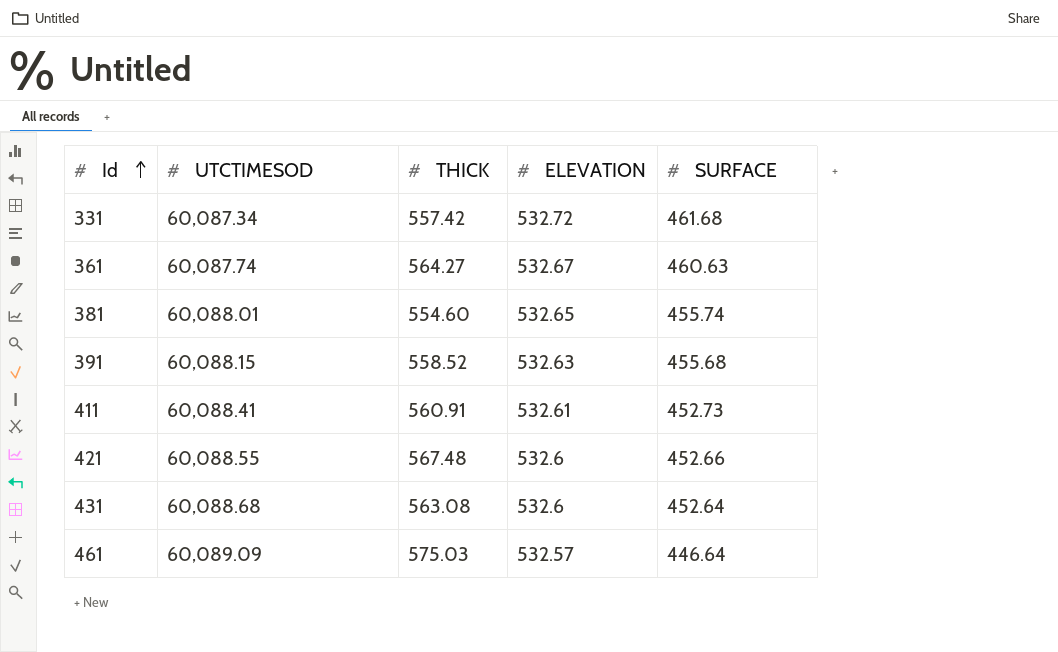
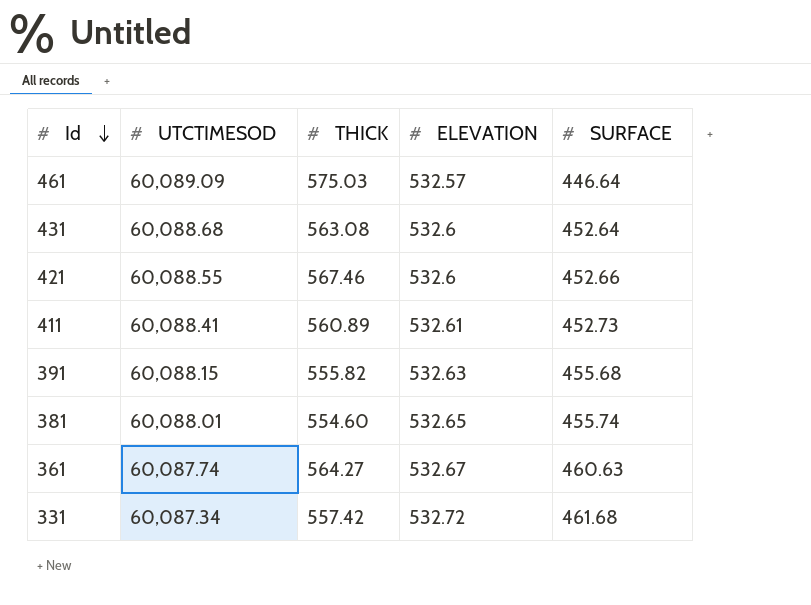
row order: Id ascending -> Id descending
421 | THICK: 567.48 -> 567.46
411 | THICK: 560.91 -> 560.89
391 | THICK: 558.52 -> 555.82

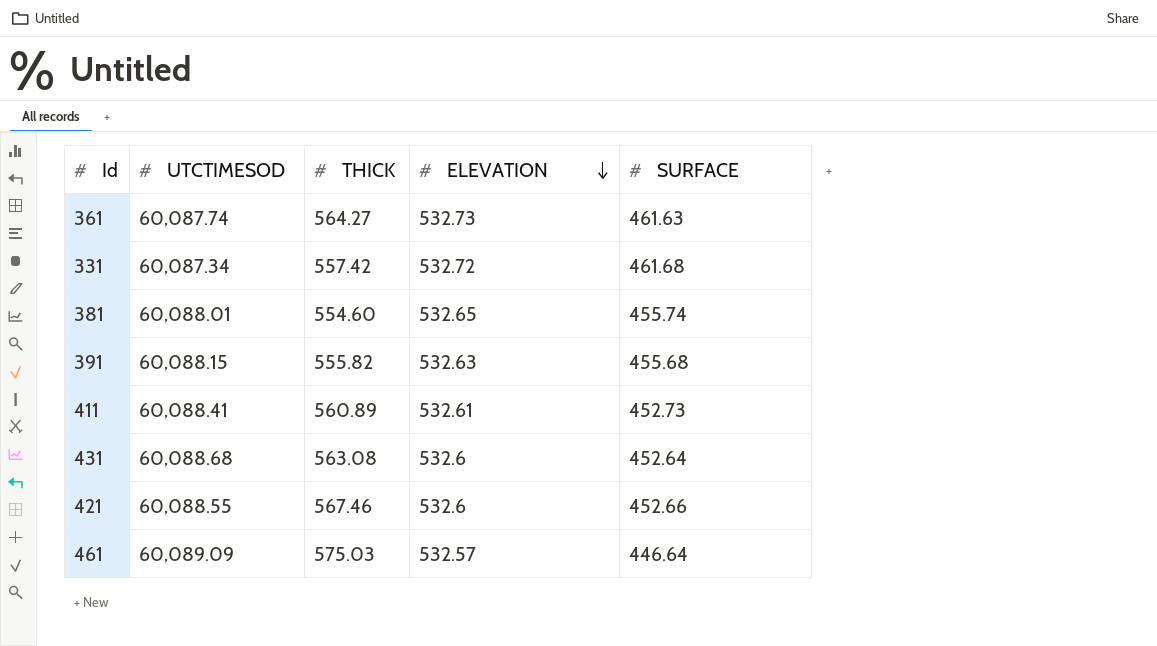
row order: Id descending -> ELEVATION descending
361 | ELEVATION: 532.67 -> 532.73
361 | SURFACE: 460.63 -> 461.63

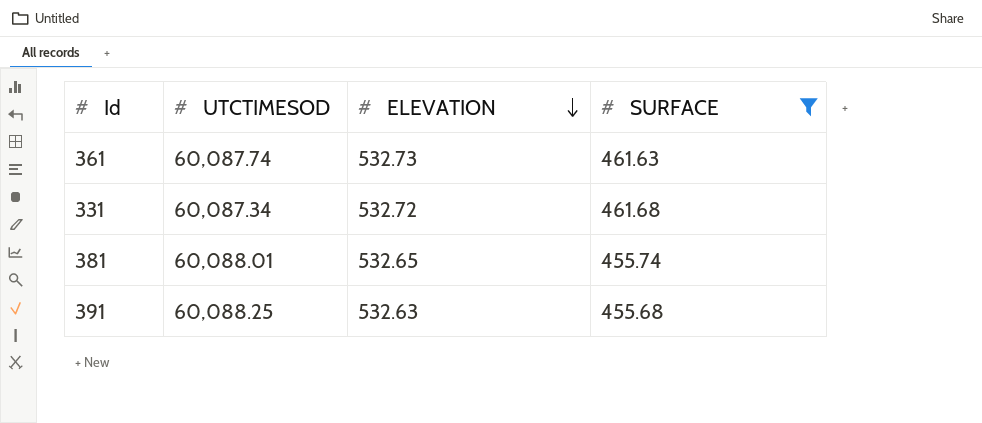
filter: none -> SURFACE >= 455.68
column THICK | position: 3 -> none
391 | UTCTIMESOD: 60,088.15 -> 60,088.25

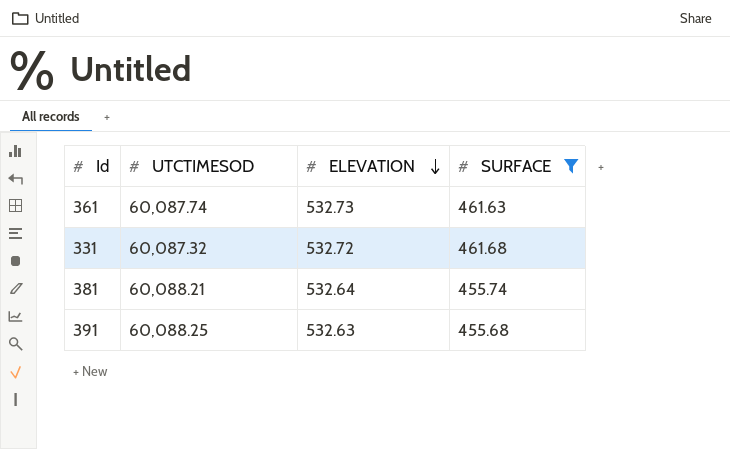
331 | UTCTIMESOD: 60,087.34 -> 60,087.32
381 | UTCTIMESOD: 60,088.01 -> 60,088.21
381 | ELEVATION: 532.65 -> 532.64

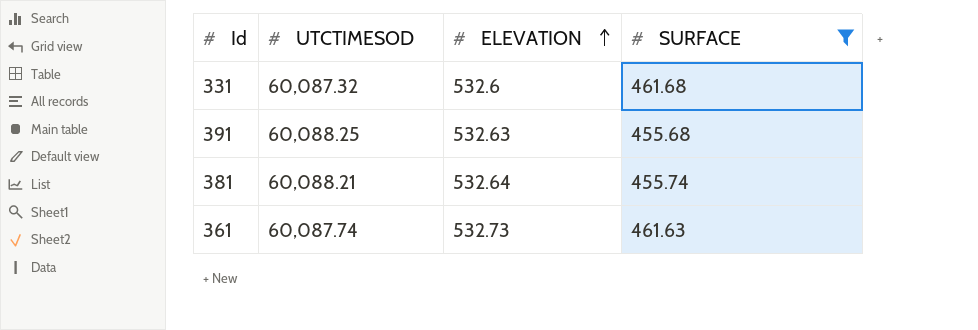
row order: ELEVATION descending -> ELEVATION ascending
331 | ELEVATION: 532.72 -> 532.6

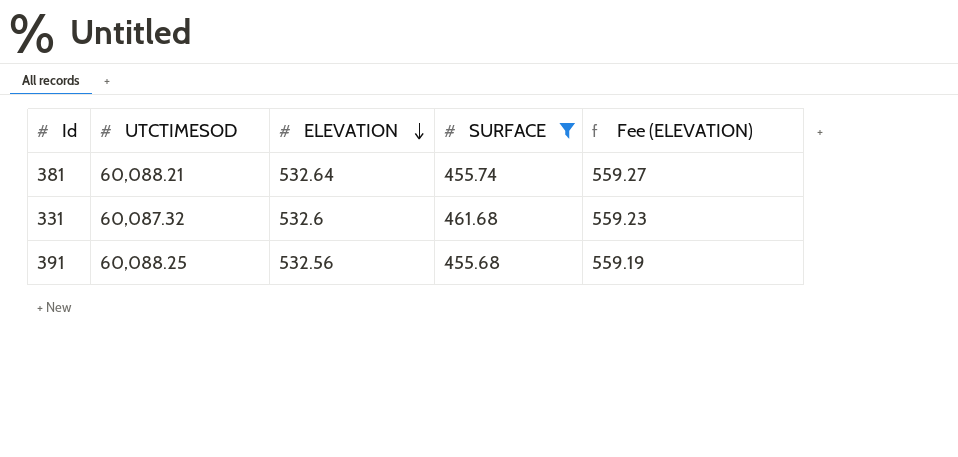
row order: ELEVATION ascending -> ELEVATION descending
column Fee (ELEVATION) | formula: none -> [ELEVATION] * 1.05
row 361: 60,087.74 | 532.73 | 461.63 -> none
391 | ELEVATION: 532.63 -> 532.56

